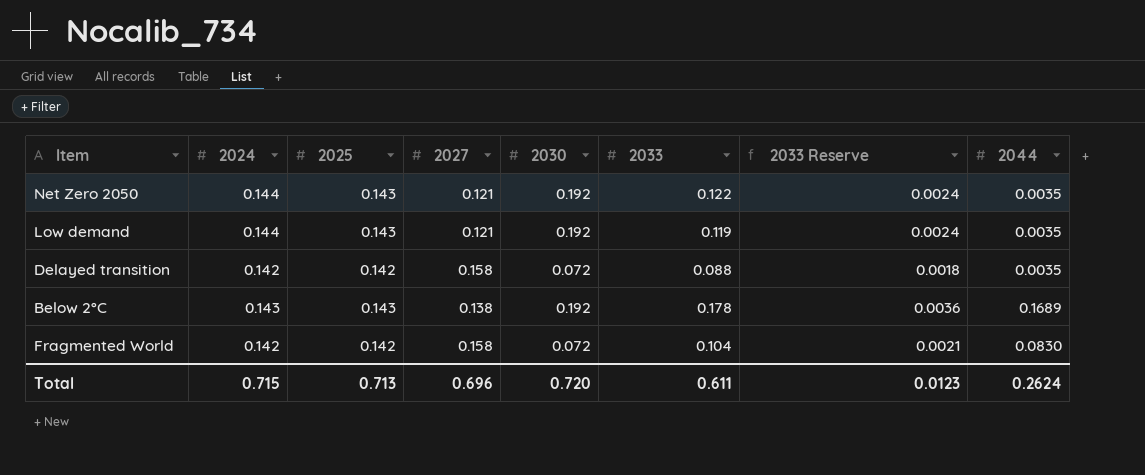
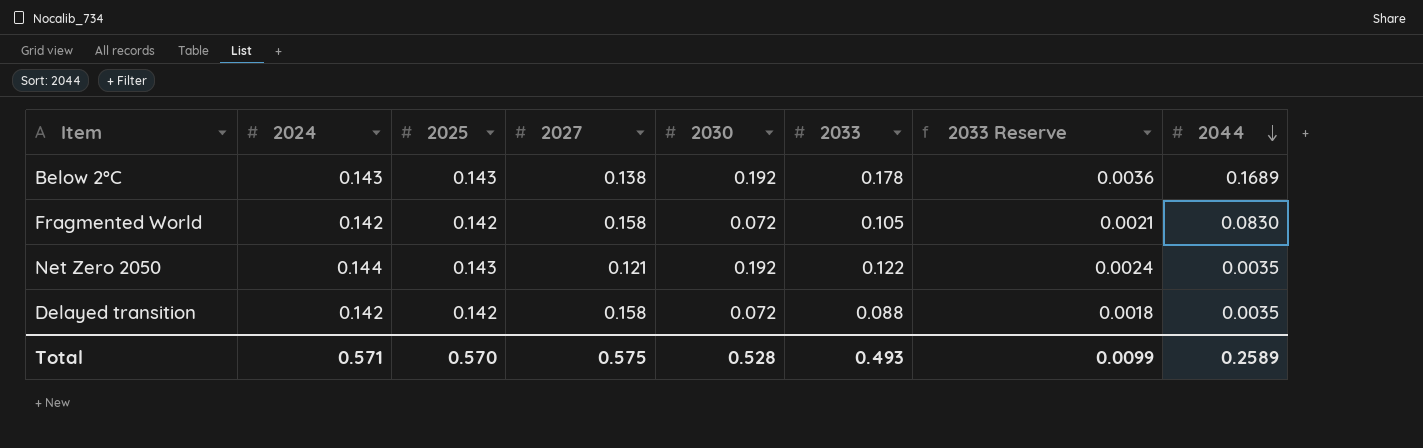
row order: none -> 2044 descending
row Low demand: 0.144 | 0.143 | 0.121 | 0.192 | 0.119 | 0.0024 | 0.0035 -> none
Fragmented World | 2033: 0.104 -> 0.105
Total | 2024: 0.715 -> 0.571
Total | 2025: 0.713 -> 0.570
Total | 2027: 0.696 -> 0.575
Total | 2030: 0.720 -> 0.528
Total | 2033: 0.611 -> 0.493
Total | 2033 Reserve: 0.0123 -> 0.0099
Total | 2044: 0.2624 -> 0.2589

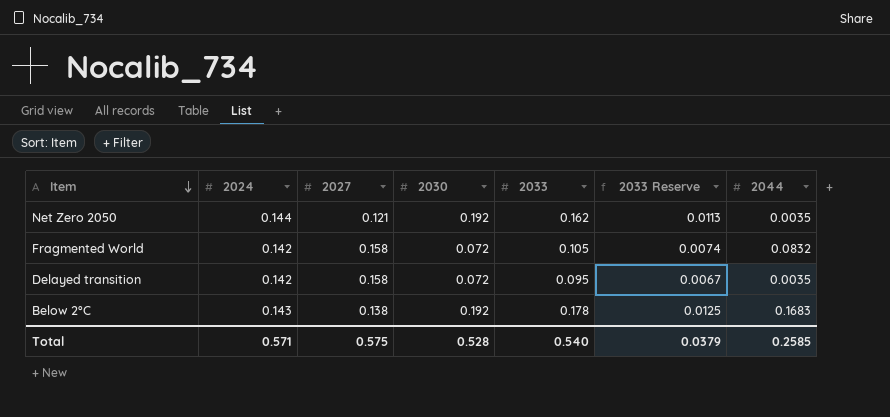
row order: 2044 descending -> Item descending
column 2025 | position: 3 -> none
column 2033 Reserve | formula: [2033] * 0.02 -> [2033] * 0.07
Net Zero 2050 | 2033: 0.122 -> 0.162
Fragmented World | 2044: 0.0830 -> 0.0832
Delayed transition | 2033: 0.088 -> 0.095
Below 2°C | 2044: 0.1689 -> 0.1683
Total | 2033: 0.493 -> 0.540
Total | 2033 Reserve: 0.0099 -> 0.0379
Total | 2044: 0.2589 -> 0.2585

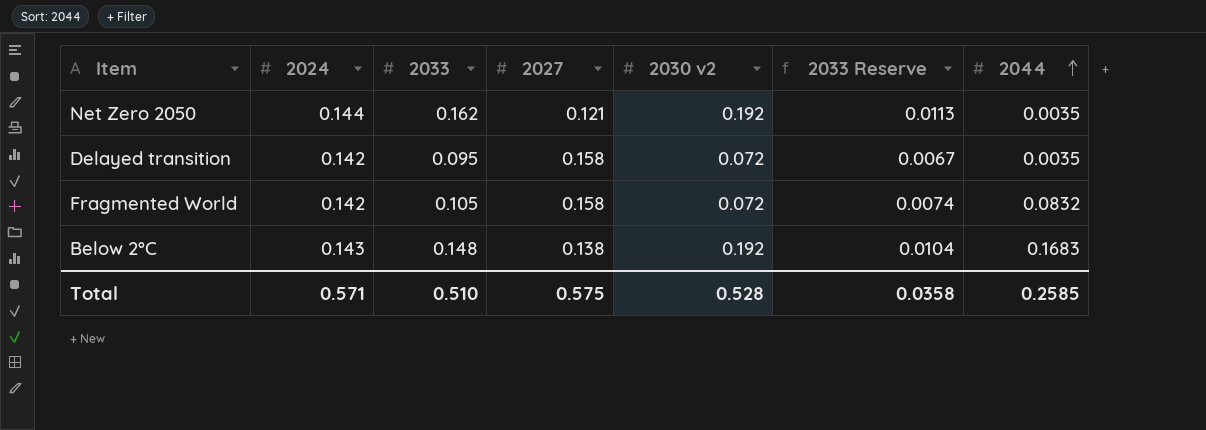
row order: Item descending -> 2044 ascending
column 2033 | position: 5 -> 3
column name: 2030 -> 2030 v2
Below 2°C | 2033: 0.178 -> 0.148
Below 2°C | 2033 Reserve: 0.0125 -> 0.0104
Total | 2033: 0.540 -> 0.510
Total | 2033 Reserve: 0.0379 -> 0.0358

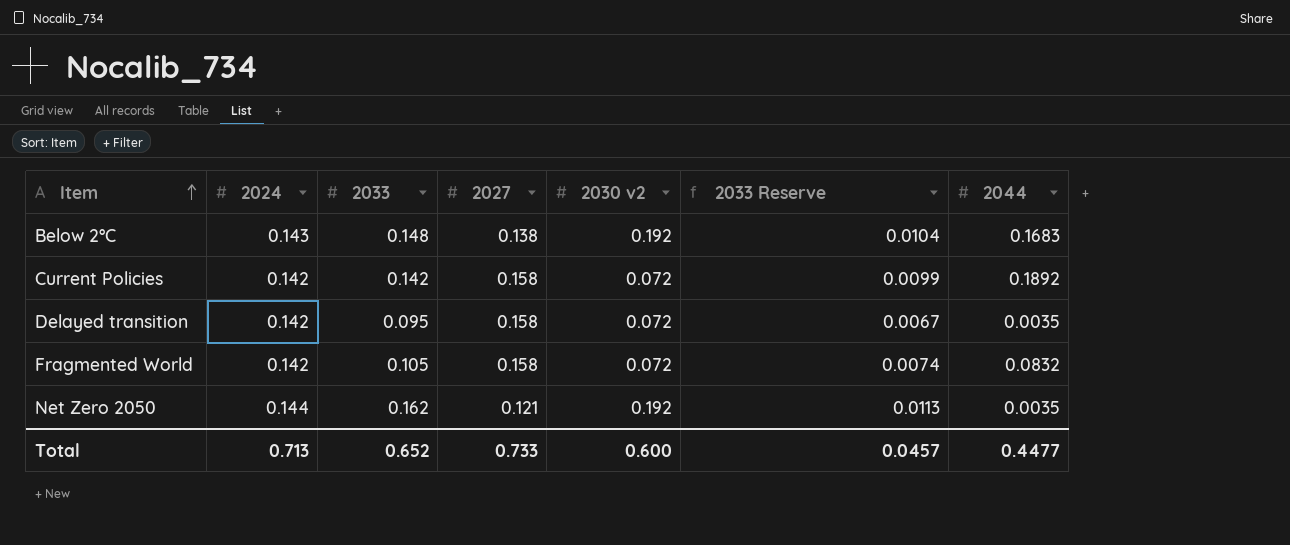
row order: 2044 ascending -> Item ascending
row Current Policies: none -> 0.142 | 0.142 | 0.158 | 0.072 | 0.0099 | 0.1892
Total | 2024: 0.571 -> 0.713
Total | 2033: 0.510 -> 0.652
Total | 2027: 0.575 -> 0.733
Total | 2030 v2: 0.528 -> 0.600
Total | 2033 Reserve: 0.0358 -> 0.0457
Total | 2044: 0.2585 -> 0.4477

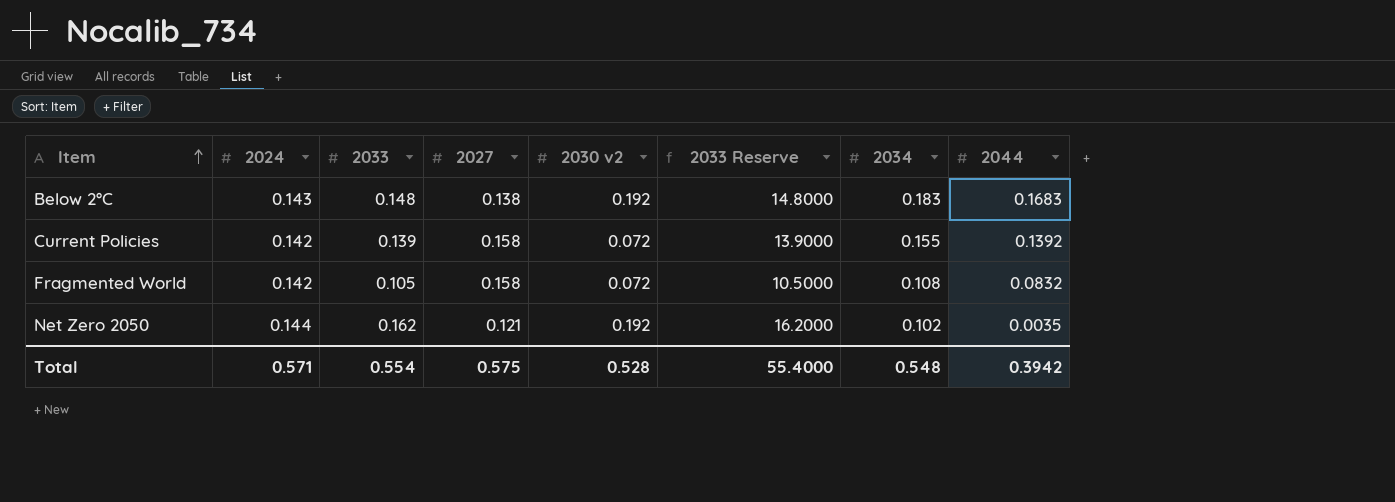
column 2033 Reserve | formula: [2033] * 0.07 -> [2033] * 100
column 2034 | position: none -> 7
row Delayed transition: 0.142 | 0.095 | 0.158 | 0.072 | 0.0067 | 0.0035 -> none
Current Policies | 2033: 0.142 -> 0.139
Current Policies | 2044: 0.1892 -> 0.1392
Total | 2024: 0.713 -> 0.571
Total | 2033: 0.652 -> 0.554
Total | 2027: 0.733 -> 0.575
Total | 2030 v2: 0.600 -> 0.528
Total | 2033 Reserve: 0.0457 -> 55.4000
Total | 2044: 0.4477 -> 0.3942

